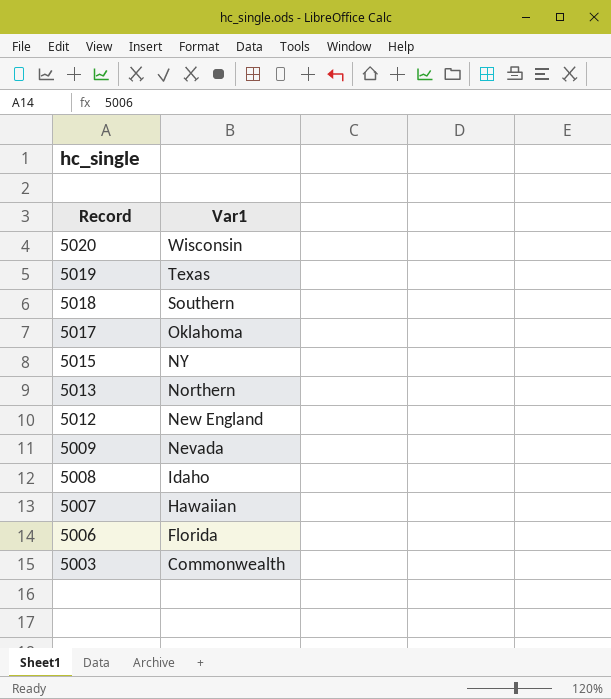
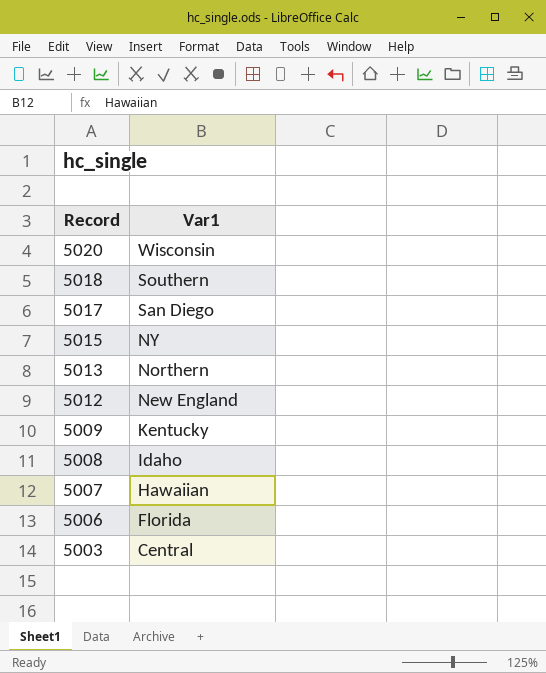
row 5019: Texas -> none
5017 | Var1: Oklahoma -> San Diego
5009 | Var1: Nevada -> Kentucky
5003 | Var1: Commonwealth -> Central

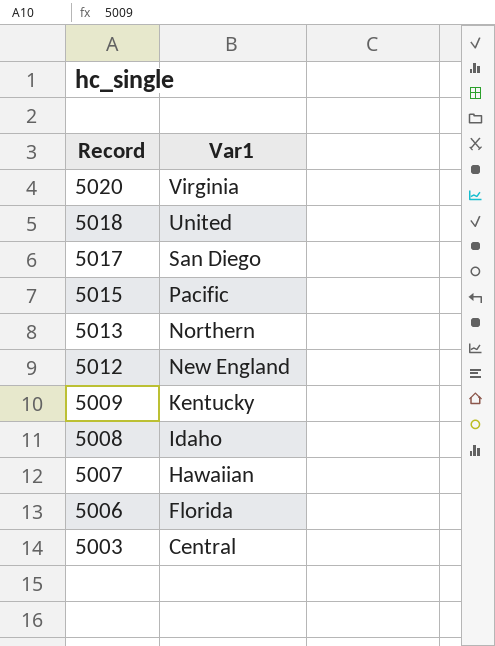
5020 | Var1: Wisconsin -> Virginia
5018 | Var1: Southern -> United
5015 | Var1: NY -> Pacific

